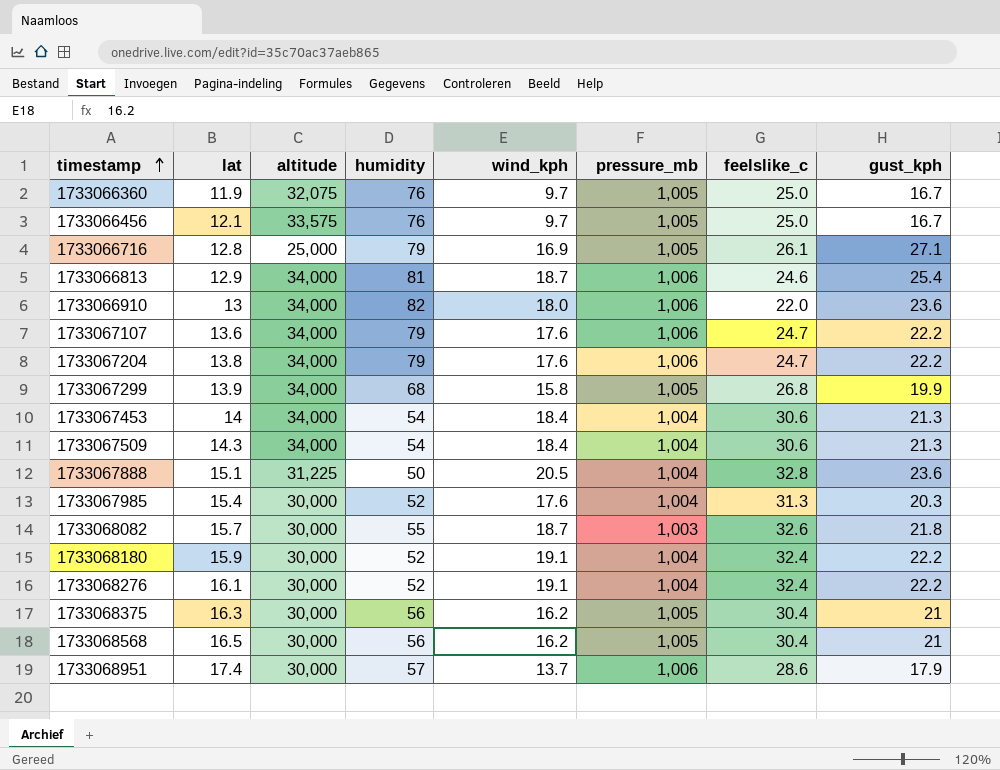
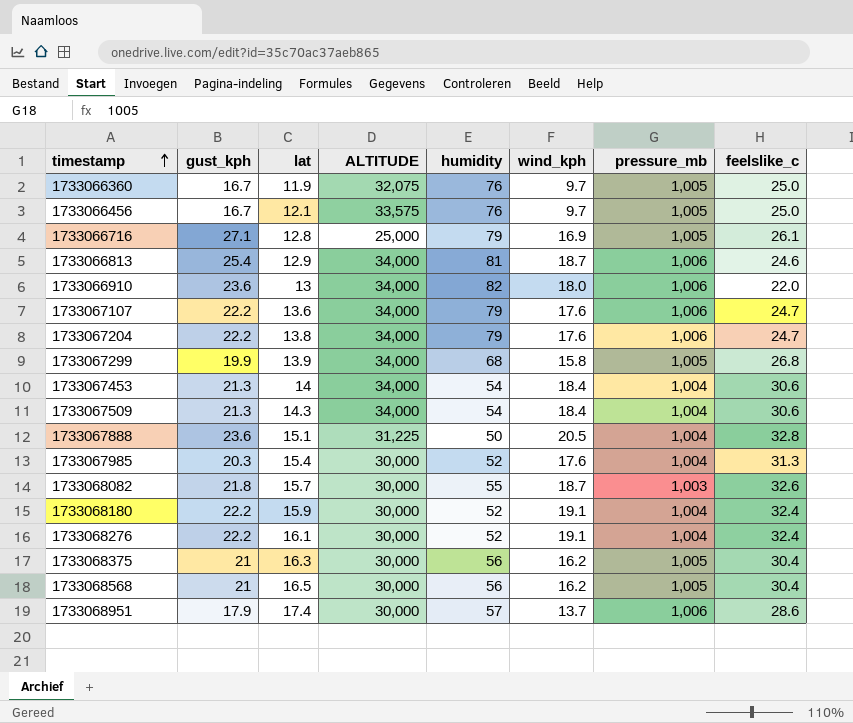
column gust_kph | position: 8 -> 2
column name: altitude -> ALTITUDE

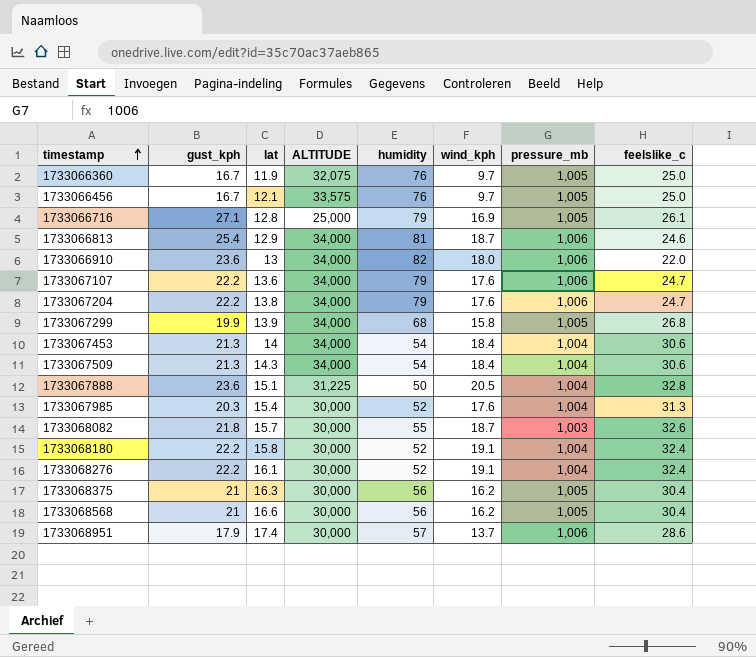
1733068180 | lat: 15.9 -> 15.8
1733068568 | lat: 16.5 -> 16.6

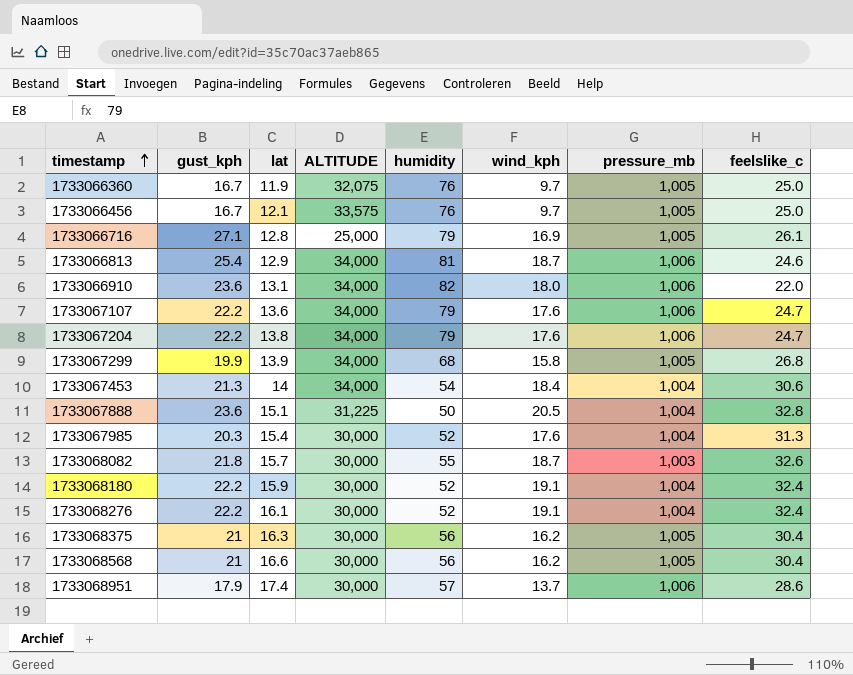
row 1733067509: 21.3 | 14.3 | 34,000 | 54 | 18.4 | 1,004 | 30.6 -> none
1733066910 | lat: 13 -> 13.1
1733068180 | lat: 15.8 -> 15.9

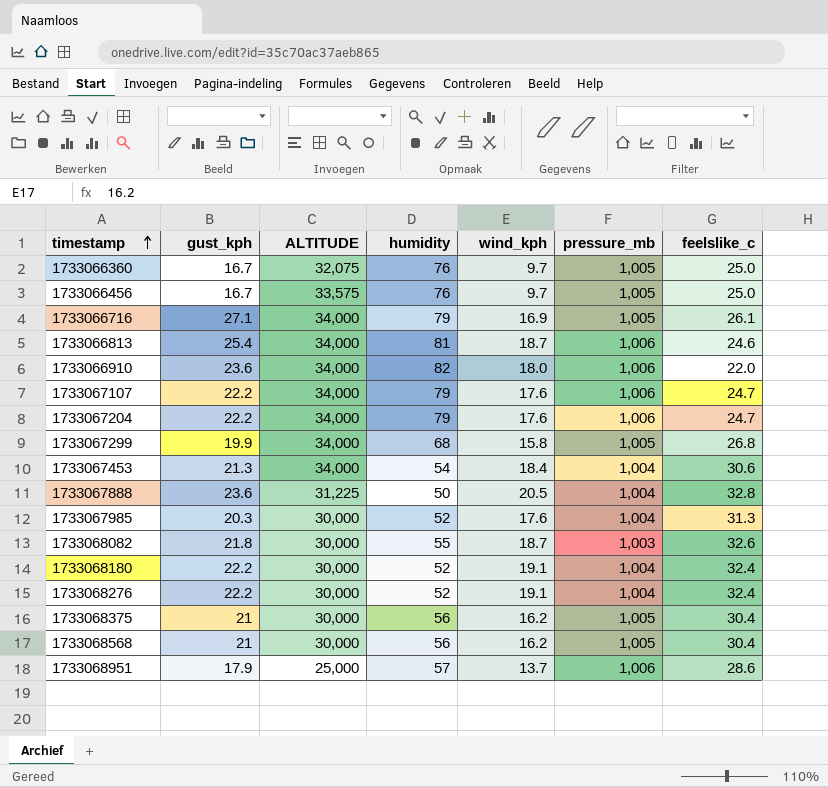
column lat | position: 3 -> none
1733066716 | ALTITUDE: 25,000 -> 34,000
1733068951 | ALTITUDE: 30,000 -> 25,000

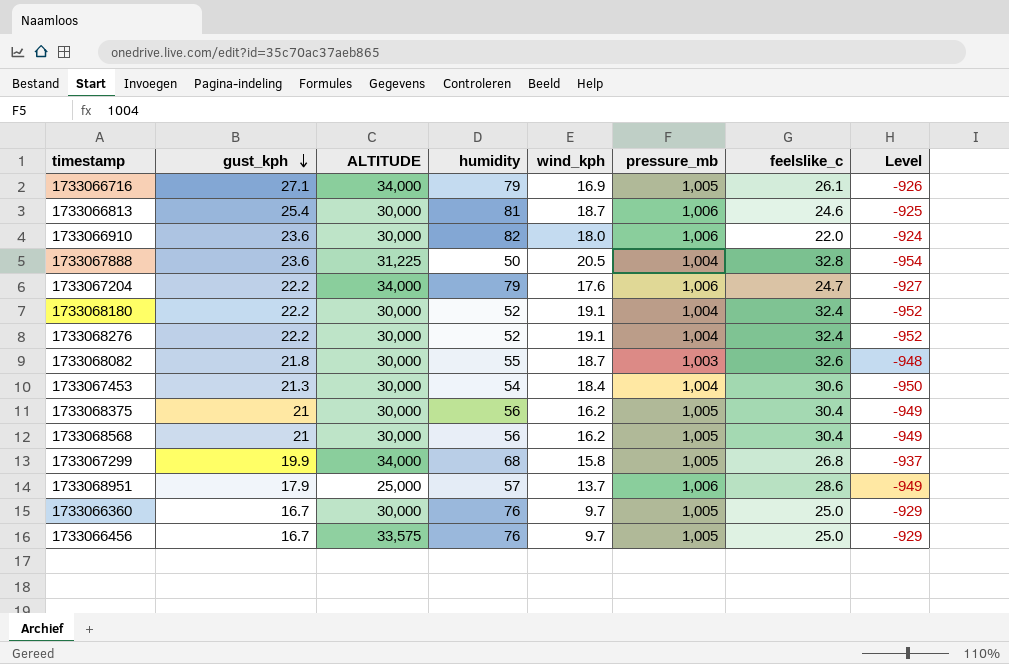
row order: timestamp ascending -> gust_kph descending
column Level | formula: none -> [humidity] - [pressure_mb]
row 1733067107: 22.2 | 34,000 | 79 | 17.6 | 1,006 | 24.7 -> none
row 1733067985: 20.3 | 30,000 | 52 | 17.6 | 1,004 | 31.3 -> none
1733066813 | ALTITUDE: 34,000 -> 30,000
1733066910 | ALTITUDE: 34,000 -> 30,000
1733067453 | ALTITUDE: 34,000 -> 30,000
1733066360 | ALTITUDE: 32,075 -> 30,000

